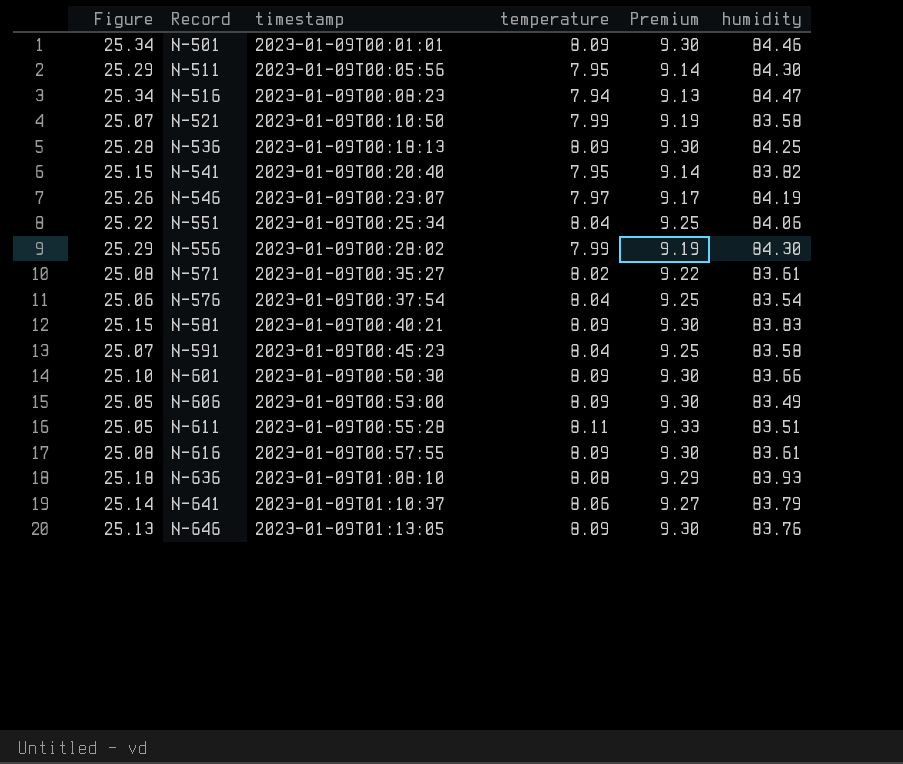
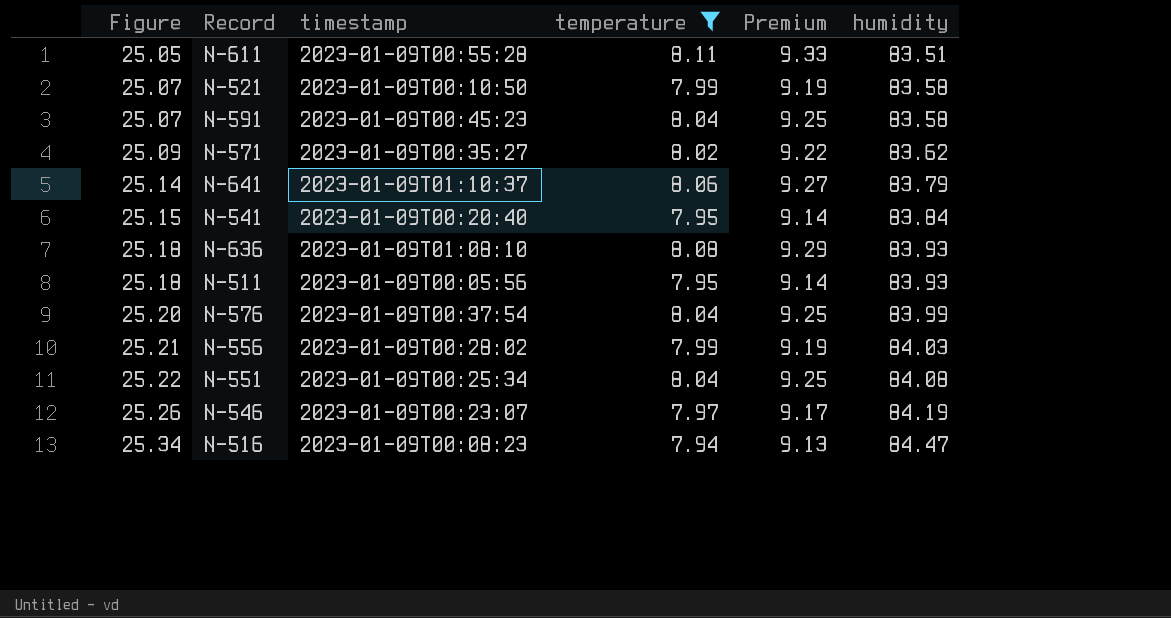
filter: none -> temperature != 8.09
row order: Record ascending -> Figure ascending
N-571 | Figure: 25.08 -> 25.09
N-571 | humidity: 83.61 -> 83.62
N-541 | humidity: 83.82 -> 83.84
N-511 | Figure: 25.29 -> 25.18
N-511 | humidity: 84.30 -> 83.93
N-576 | Figure: 25.06 -> 25.20
N-576 | humidity: 83.54 -> 83.99
N-556 | Figure: 25.29 -> 25.21
N-556 | humidity: 84.30 -> 84.03
N-551 | humidity: 84.06 -> 84.08

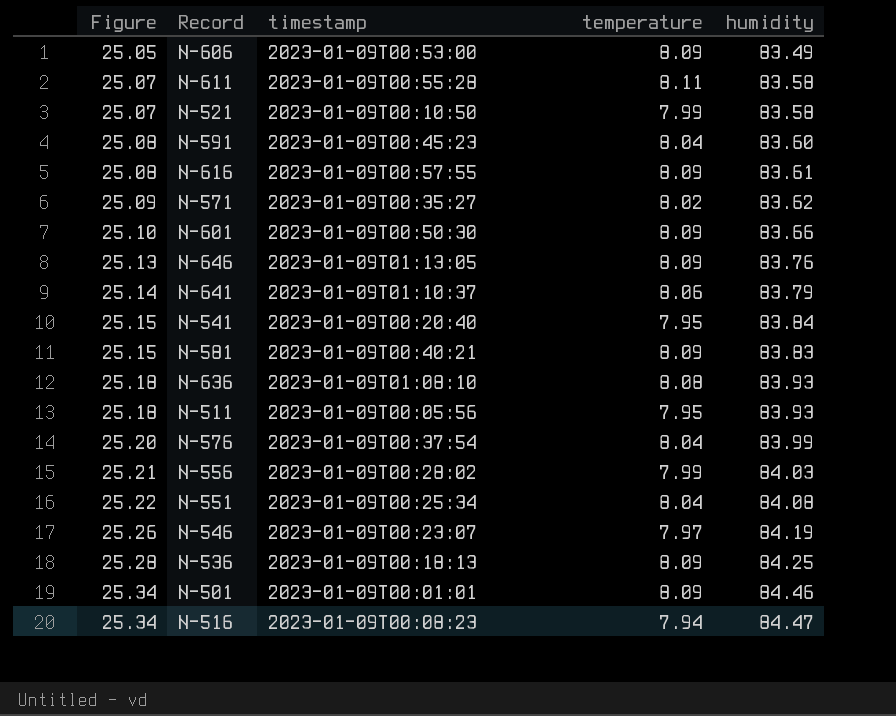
filter: temperature != 8.09 -> none
column Premium | formula: [temperature] * 1.15 -> none
N-611 | Figure: 25.05 -> 25.07
N-611 | humidity: 83.51 -> 83.58
N-591 | Figure: 25.07 -> 25.08
N-591 | humidity: 83.58 -> 83.60

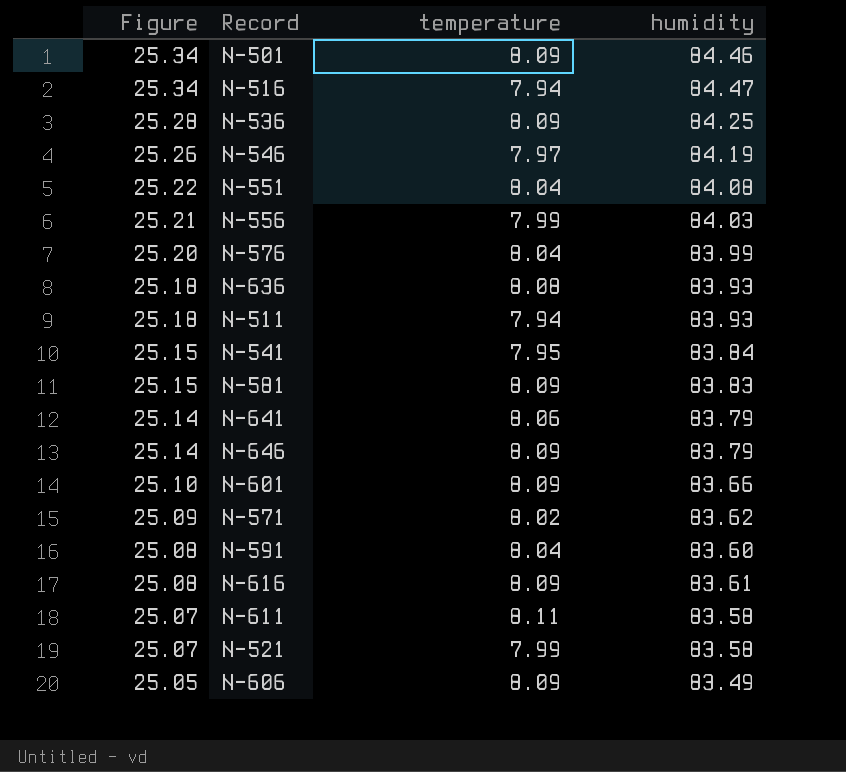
row order: Figure ascending -> Figure descending
column timestamp | position: 3 -> none
N-511 | temperature: 7.95 -> 7.94
N-646 | Figure: 25.13 -> 25.14
N-646 | humidity: 83.76 -> 83.79

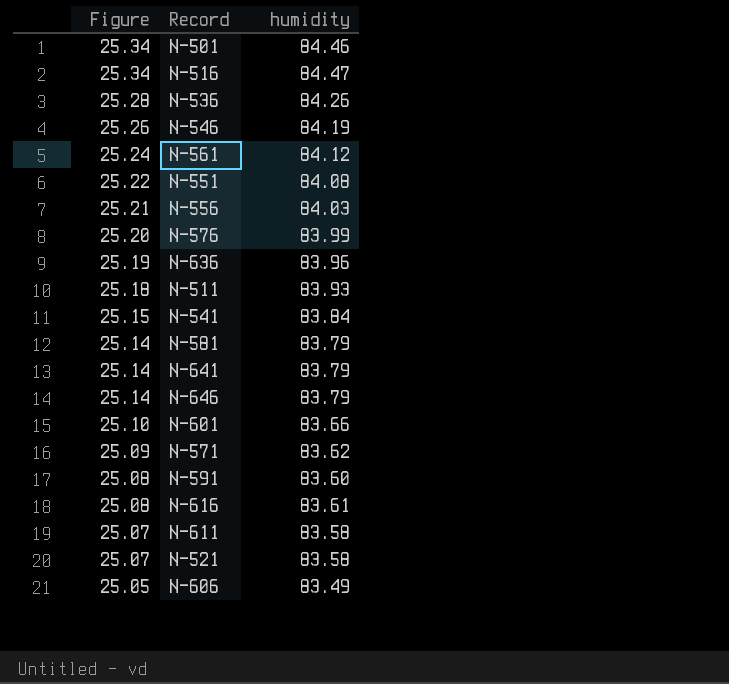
column temperature | position: 3 -> none
N-536 | humidity: 84.25 -> 84.26
row N-561: none -> 25.24 | 84.12
N-636 | Figure: 25.18 -> 25.19
N-636 | humidity: 83.93 -> 83.96
N-581 | Figure: 25.15 -> 25.14
N-581 | humidity: 83.83 -> 83.79

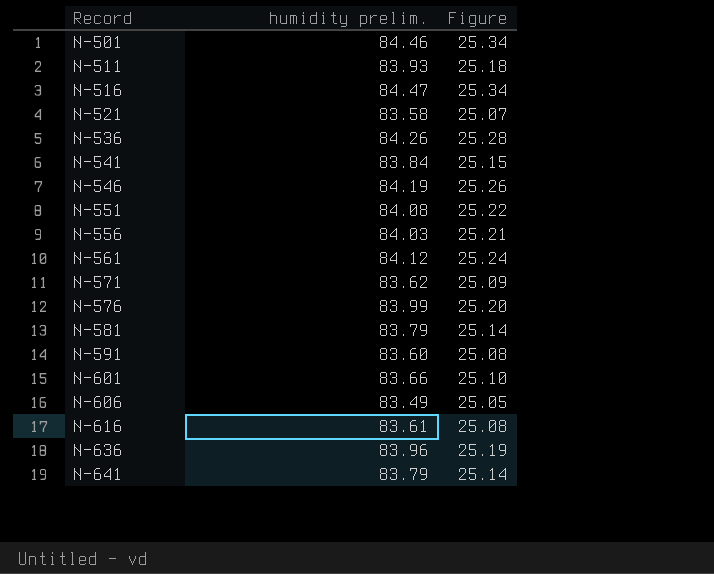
row order: Figure descending -> Record ascending
column name: humidity -> humidity prelim.
column Figure | position: 1 -> 3
row N-646: 25.14 | 83.79 -> none
row N-611: 25.07 | 83.58 -> none

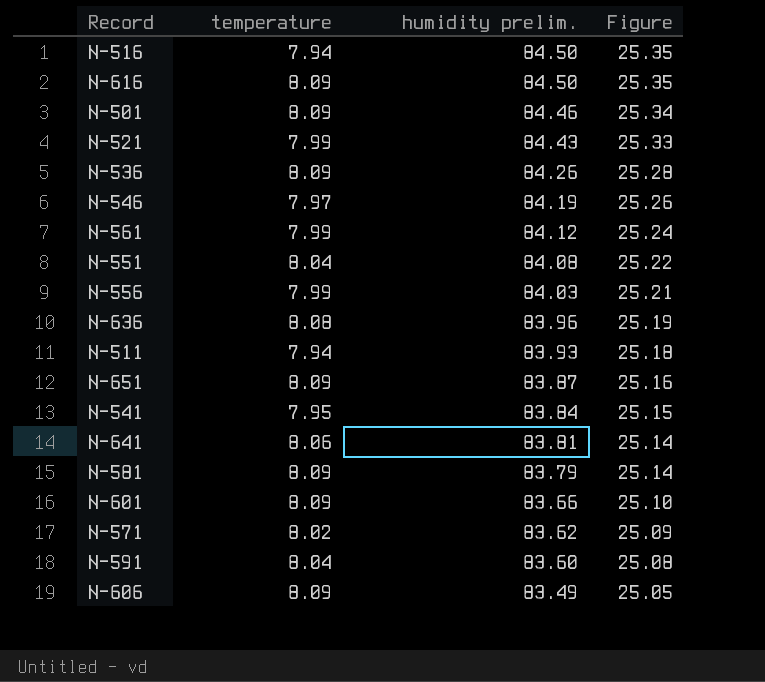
row order: Record ascending -> humidity prelim. descending
column temperature | position: none -> 2
row N-576: 83.99 | 25.20 -> none
N-516 | humidity prelim.: 84.47 -> 84.50
N-516 | Figure: 25.34 -> 25.35
N-616 | humidity prelim.: 83.61 -> 84.50
N-616 | Figure: 25.08 -> 25.35
N-521 | humidity prelim.: 83.58 -> 84.43
N-521 | Figure: 25.07 -> 25.33
row N-651: none -> 8.09 | 83.87 | 25.16
N-641 | humidity prelim.: 83.79 -> 83.81

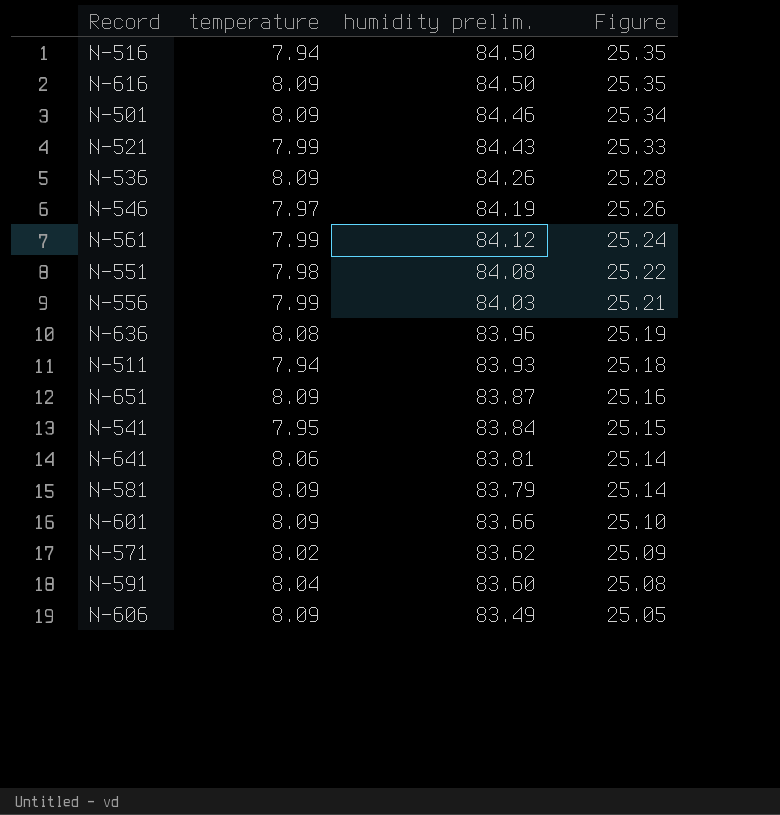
N-551 | temperature: 8.04 -> 7.98

